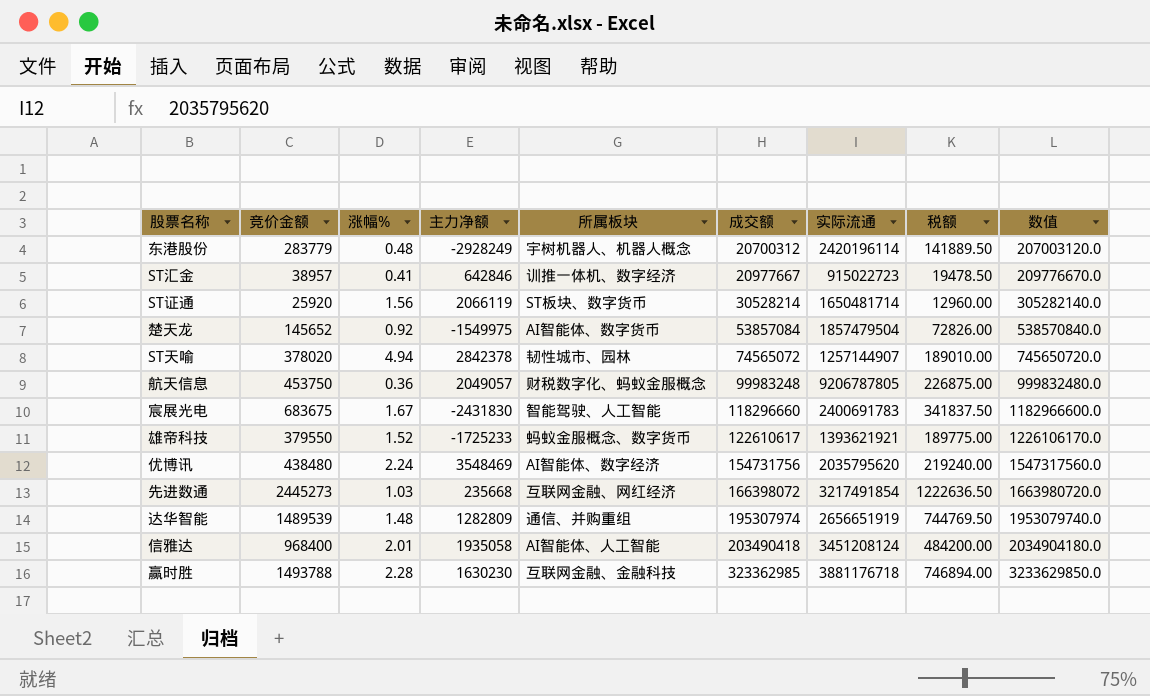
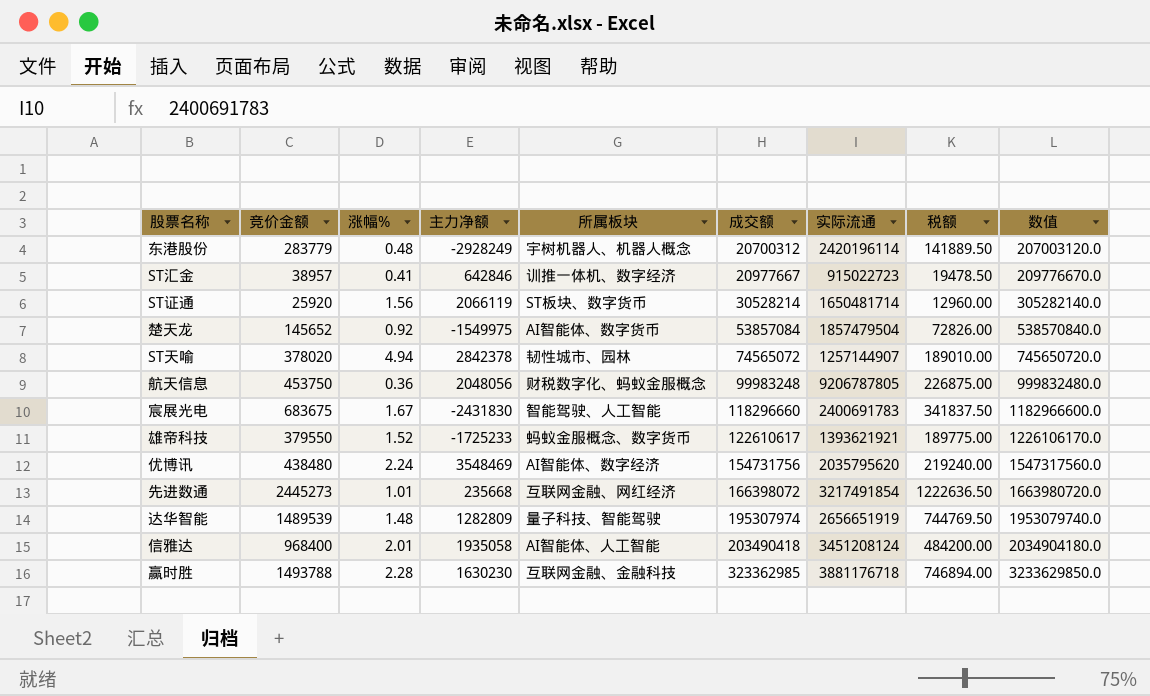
航天信息 | 主力净额: 2049057 -> 2048056
先进数通 | 涨幅%: 1.03 -> 1.01
达华智能 | 所属板块: 通信、并购重组 -> 量子科技、智能驾驶

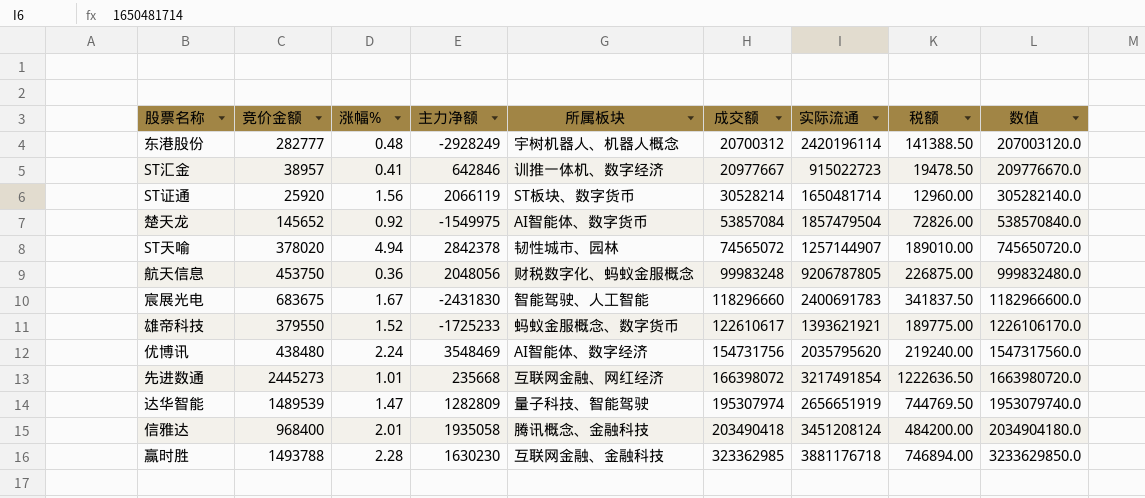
东港股份 | 竞价金额: 283779 -> 282777
东港股份 | 税额: 141889.50 -> 141388.50
达华智能 | 涨幅%: 1.48 -> 1.47
信雅达 | 所属板块: AI智能体、人工智能 -> 腾讯概念、金融科技

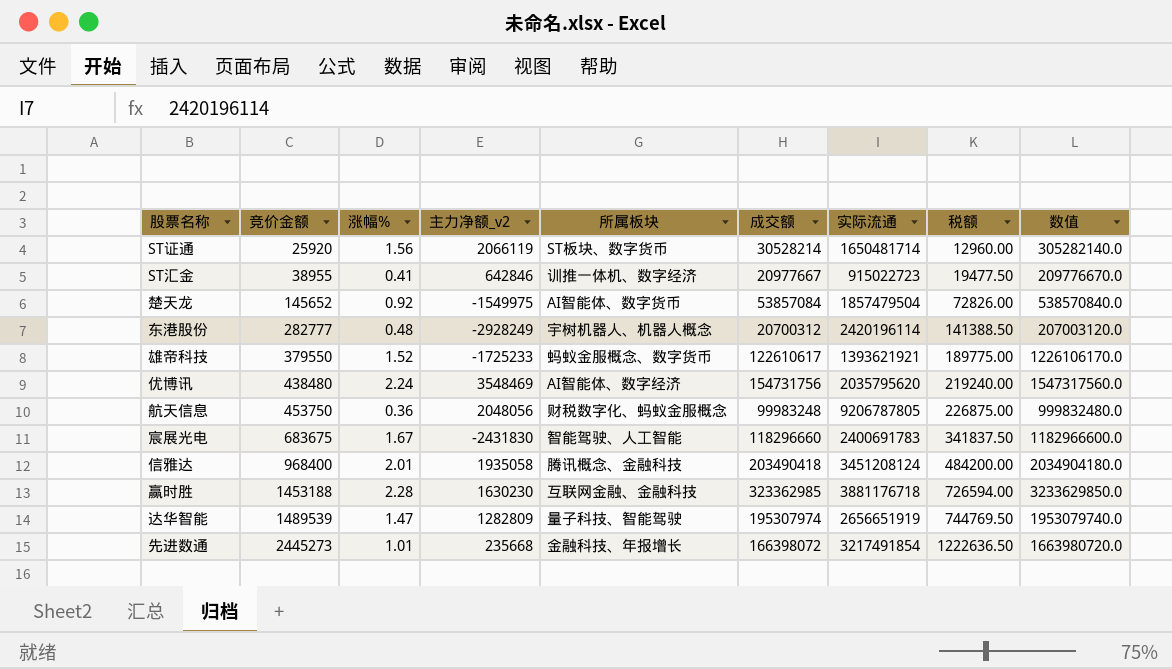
row order: 成交额 ascending -> 竞价金额 ascending
column name: 主力净额 -> 主力净额_v2
row ST天喻: 378020 | 4.94 | 2842378 | 韧性城市、园林 | 74565072 | 1257144907 | 189010.00 | 745650720.0 -> none
ST汇金 | 竞价金额: 38957 -> 38955
ST汇金 | 税额: 19478.50 -> 19477.50
赢时胜 | 竞价金额: 1493788 -> 1453188
赢时胜 | 税额: 746894.00 -> 726594.00
先进数通 | 所属板块: 互联网金融、网红经济 -> 金融科技、年报增长

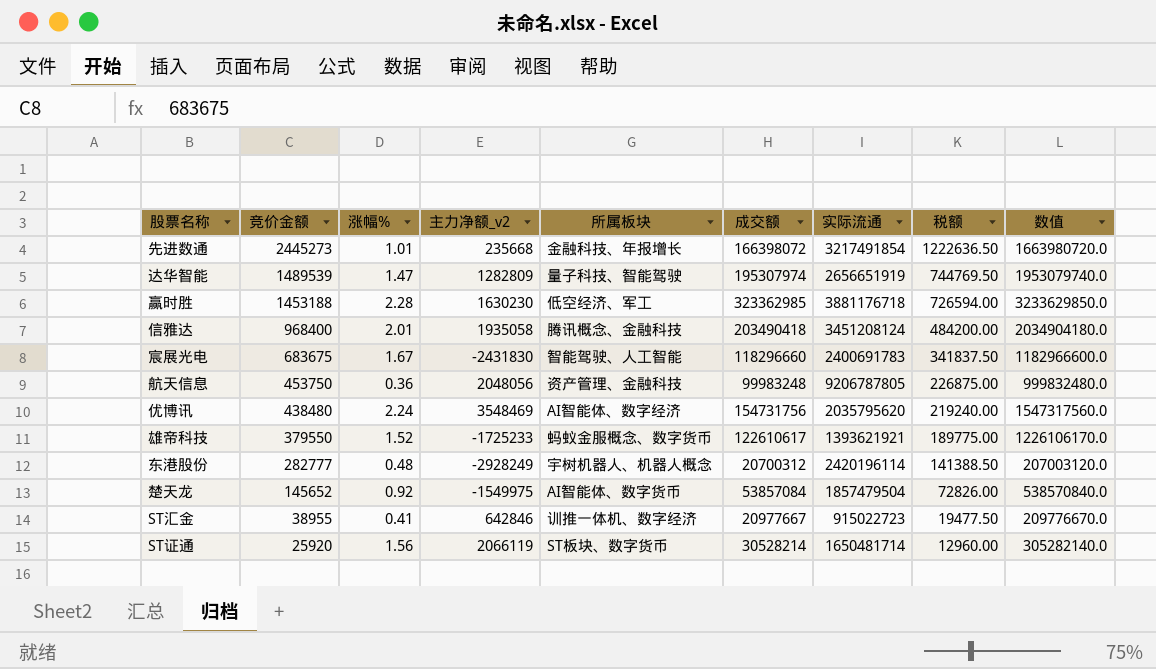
row order: 竞价金额 ascending -> 竞价金额 descending
赢时胜 | 所属板块: 互联网金融、金融科技 -> 低空经济、军工
航天信息 | 所属板块: 财税数字化、蚂蚁金服概念 -> 资产管理、金融科技

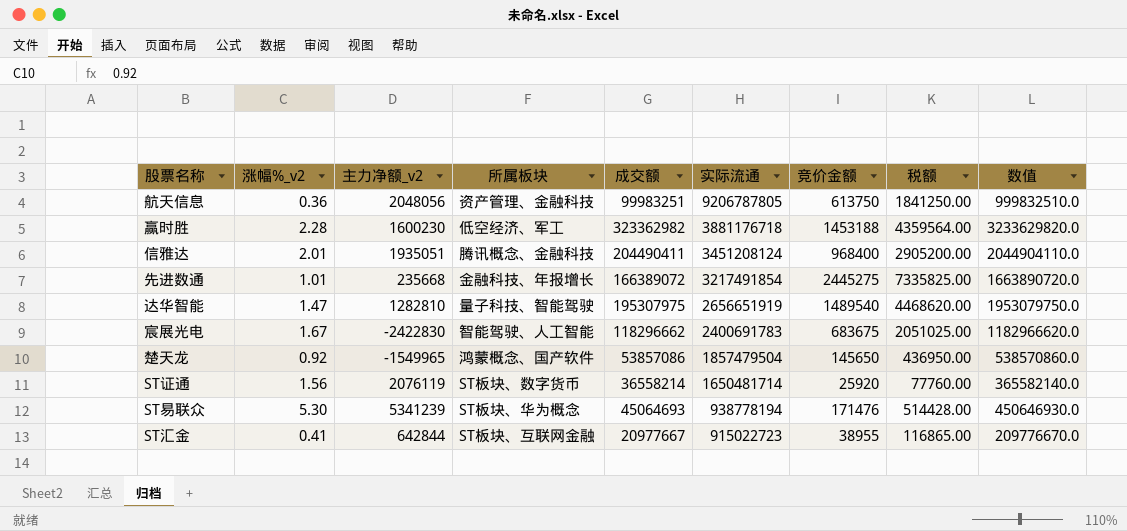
row order: 竞价金额 descending -> 实际流通 descending
column name: 涨幅% -> 涨幅%_v2
column 竞价金额 | position: 2 -> 7
column 税额 | formula: [竞价金额] * 0.5 -> [竞价金额] * 3
row 优博讯: 438480 | 2.24 | 3548469 | AI智能体、数字经济 | 154731756 | 2035795620 | 219240.00 | 1547317560.0 -> none
row 雄帝科技: 379550 | 1.52 | -1725233 | 蚂蚁金服概念、数字货币 | 122610617 | 1393621921 | 189775.00 | 1226106170.0 -> none
row 东港股份: 282777 | 0.48 | -2928249 | 宇树机器人、机器人概念 | 20700312 | 2420196114 | 141388.50 | 207003120.0 -> none
航天信息 | 成交额: 99983248 -> 99983251
航天信息 | 竞价金额: 453750 -> 613750
航天信息 | 数值: 999832480.0 -> 999832510.0
赢时胜 | 主力净额_v2: 1630230 -> 1600230
赢时胜 | 成交额: 323362985 -> 323362982
赢时胜 | 数值: 3233629850.0 -> 3233629820.0
信雅达 | 主力净额_v2: 1935058 -> 1935051
信雅达 | 成交额: 203490418 -> 204490411
信雅达 | 数值: 2034904180.0 -> 2044904110.0
先进数通 | 成交额: 166398072 -> 166389072
先进数通 | 竞价金额: 2445273 -> 2445275
先进数通 | 数值: 1663980720.0 -> 1663890720.0
达华智能 | 主力净额_v2: 1282809 -> 1282810
达华智能 | 成交额: 195307974 -> 195307975
达华智能 | 竞价金额: 1489539 -> 1489540
达华智能 | 数值: 1953079740.0 -> 1953079750.0
宸展光电 | 主力净额_v2: -2431830 -> -2422830
宸展光电 | 成交额: 118296660 -> 118296662
宸展光电 | 数值: 1182966600.0 -> 1182966620.0
楚天龙 | 主力净额_v2: -1549975 -> -1549965
楚天龙 | 所属板块: AI智能体、数字货币 -> 鸿蒙概念、国产软件
楚天龙 | 成交额: 53857084 -> 53857086
楚天龙 | 竞价金额: 145652 -> 145650
楚天龙 | 数值: 538570840.0 -> 538570860.0
ST证通 | 主力净额_v2: 2066119 -> 2076119
ST证通 | 成交额: 30528214 -> 36558214
ST证通 | 数值: 305282140.0 -> 365582140.0
row ST易联众: none -> 5.30 | 5341239 | ST板块、华为概念 | 45064693 | 938778194 | 171476 | 514428.00 | 450646930.0
ST汇金 | 主力净额_v2: 642846 -> 642844
ST汇金 | 所属板块: 训推一体机、数字经济 -> ST板块、互联网金融

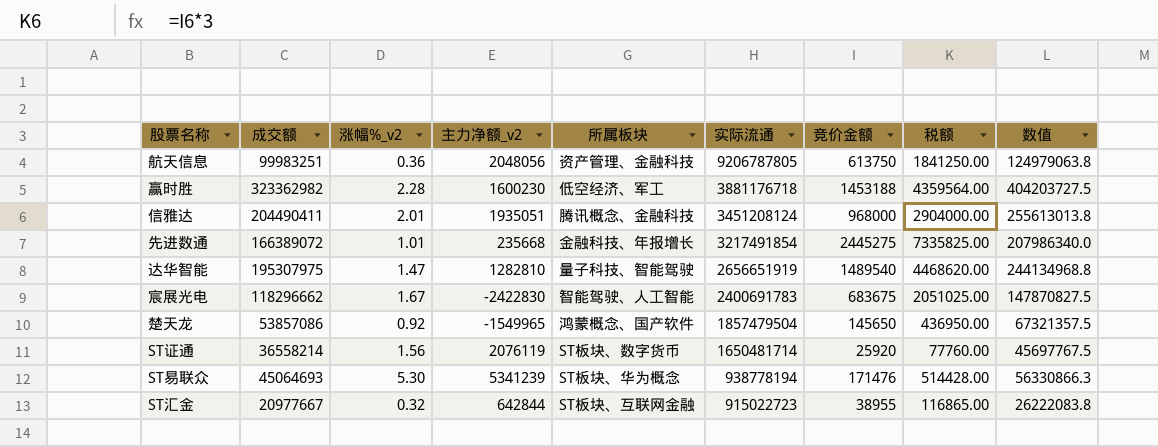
column 成交额 | position: 5 -> 2
column 数值 | formula: [成交额] * 10 -> [成交额] * 1.25
信雅达 | 竞价金额: 968400 -> 968000
信雅达 | 税额: 2905200.00 -> 2904000.00
ST汇金 | 涨幅%_v2: 0.41 -> 0.32

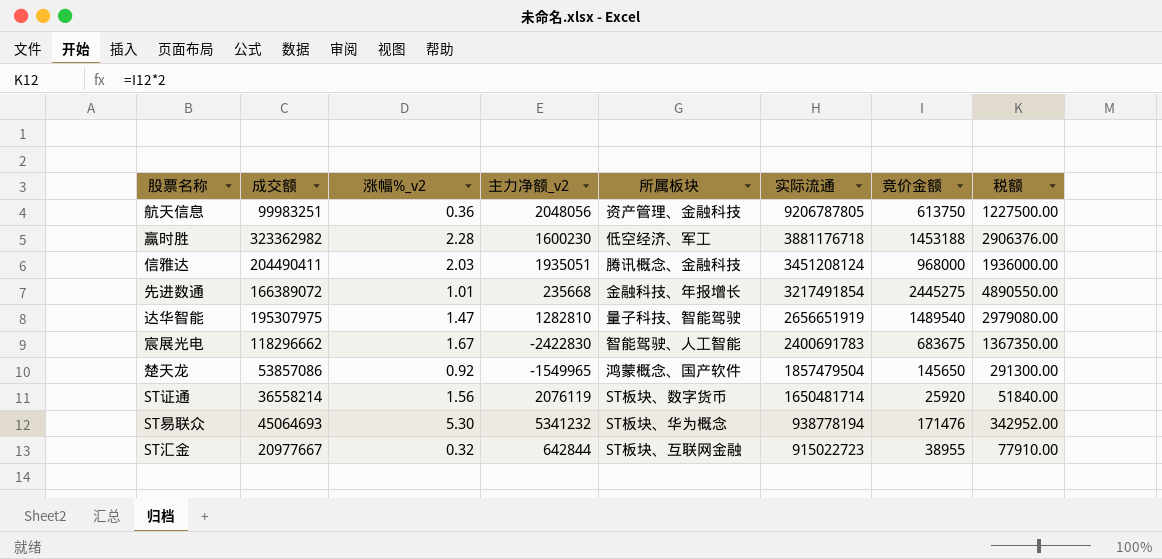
column 数值 | formula: [成交额] * 1.25 -> none
column 税额 | formula: [竞价金额] * 3 -> [竞价金额] * 2
信雅达 | 涨幅%_v2: 2.01 -> 2.03
ST易联众 | 主力净额_v2: 5341239 -> 5341232

